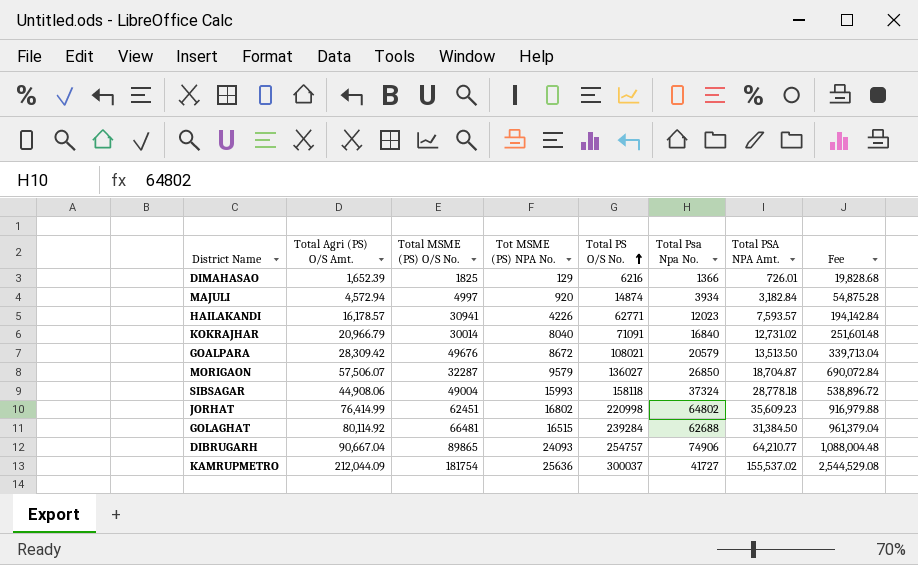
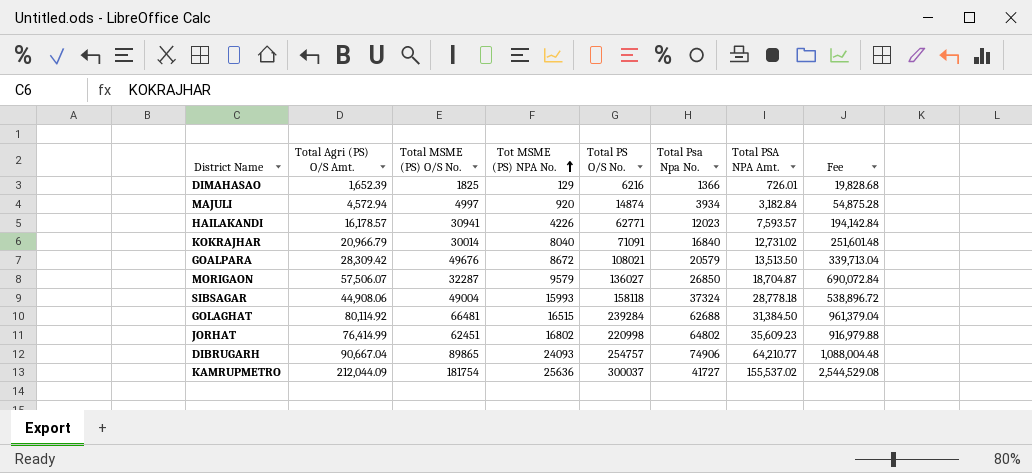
row order: Total PS O/S No. ascending -> Tot MSME (PS) NPA No. ascending

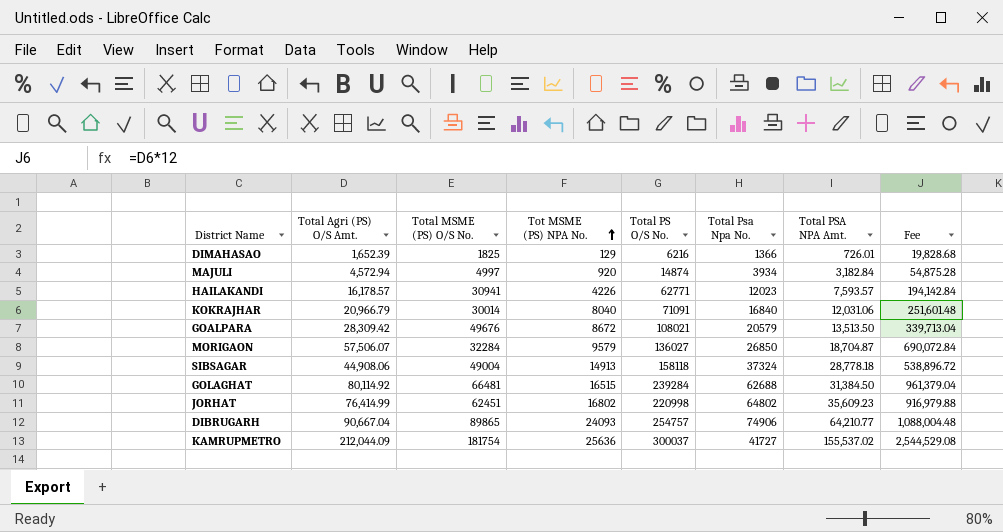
KOKRAJHAR | Total PSA NPA Amt.: 12,731.02 -> 12,031.06
MORIGAON | Total MSME (PS) O/S No.: 32287 -> 32284
SIBSAGAR | Tot MSME (PS) NPA No.: 15993 -> 14913

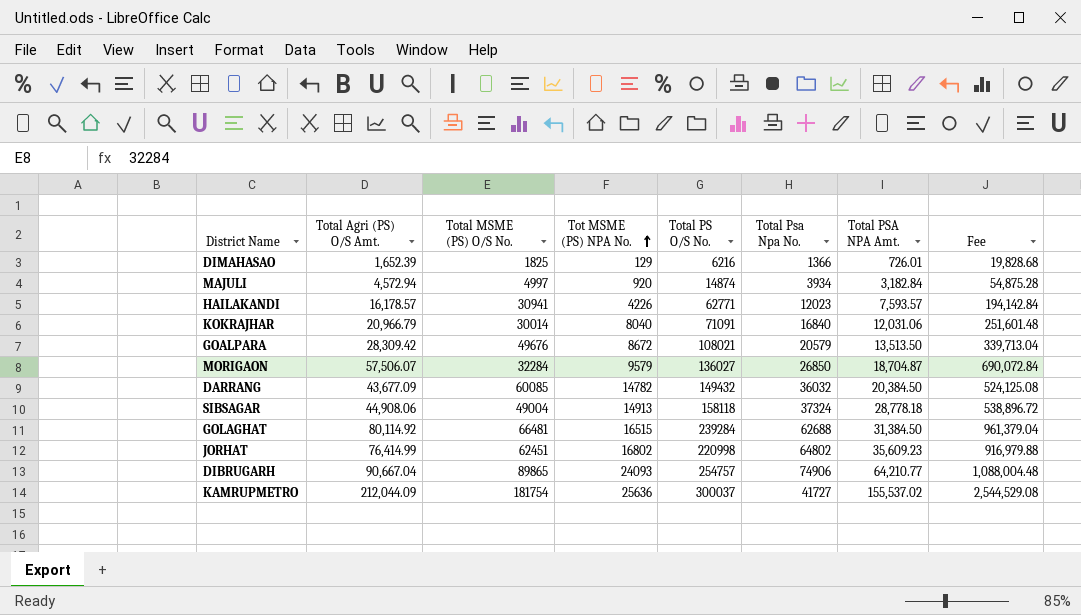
row DARRANG: none -> 43,677.09 | 60085 | 14782 | 149432 | 36032 | 20,384.50 | 524,125.08

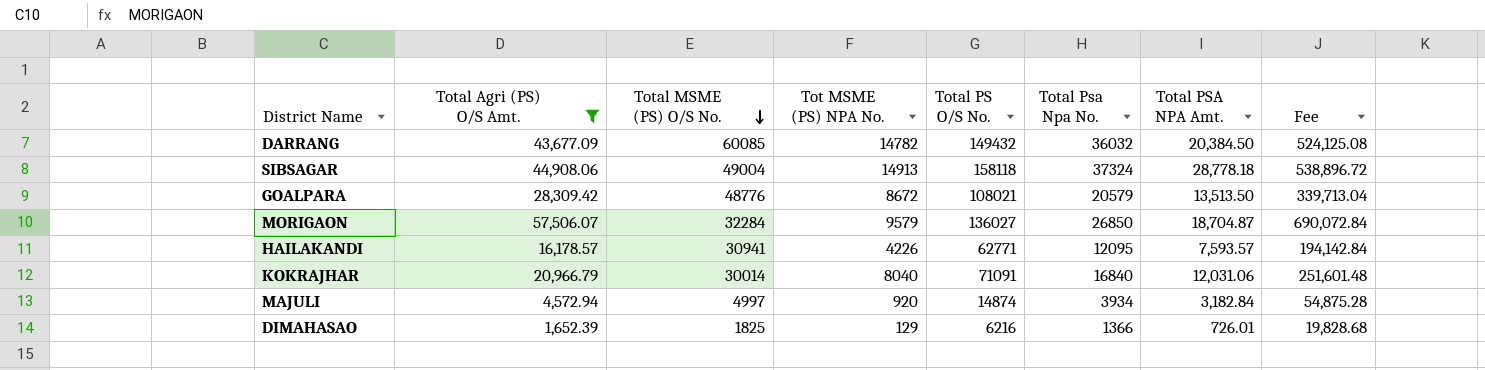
filter: none -> Total Agri (PS) O/S Amt. <= 57,506.07
row order: Tot MSME (PS) NPA No. ascending -> Total MSME (PS) O/S No. descending
GOALPARA | Total MSME (PS) O/S No.: 49676 -> 48776
HAILAKANDI | Total Psa Npa No.: 12023 -> 12095

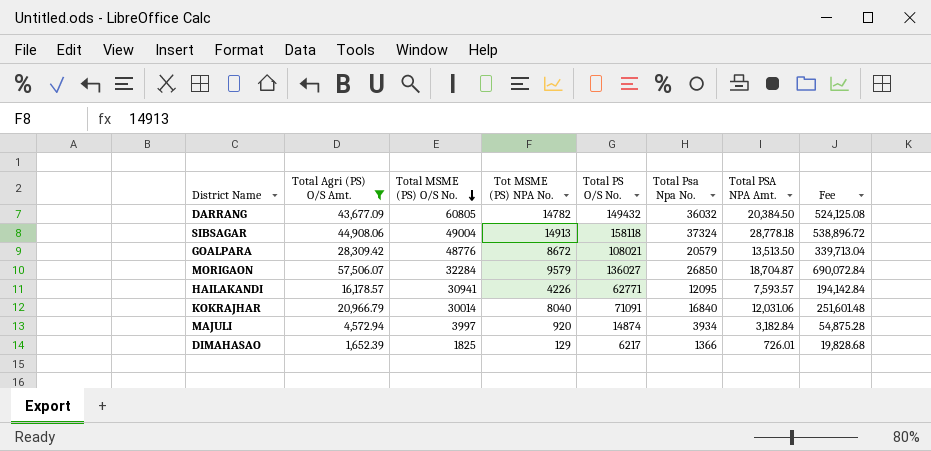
DARRANG | Total MSME (PS) O/S No.: 60085 -> 60805
MAJULI | Total MSME (PS) O/S No.: 4997 -> 3997
DIMAHASAO | Total PS O/S No.: 6216 -> 6217

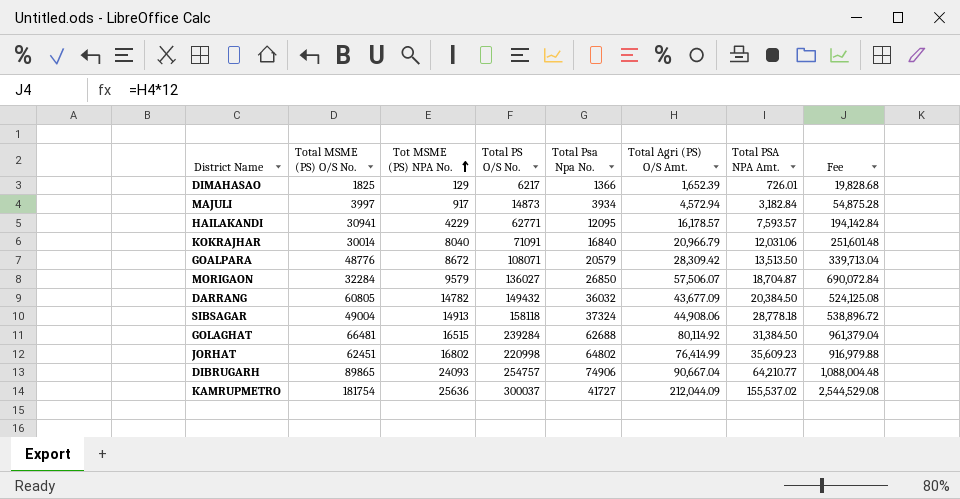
filter: Total Agri (PS) O/S Amt. <= 57,506.07 -> none
row order: Total MSME (PS) O/S No. descending -> Tot MSME (PS) NPA No. ascending
column Total Agri (PS) O/S Amt. | position: 2 -> 6
MAJULI | Tot MSME (PS) NPA No.: 920 -> 917
MAJULI | Total PS O/S No.: 14874 -> 14873
HAILAKANDI | Tot MSME (PS) NPA No.: 4226 -> 4229
GOALPARA | Total PS O/S No.: 108021 -> 108071

